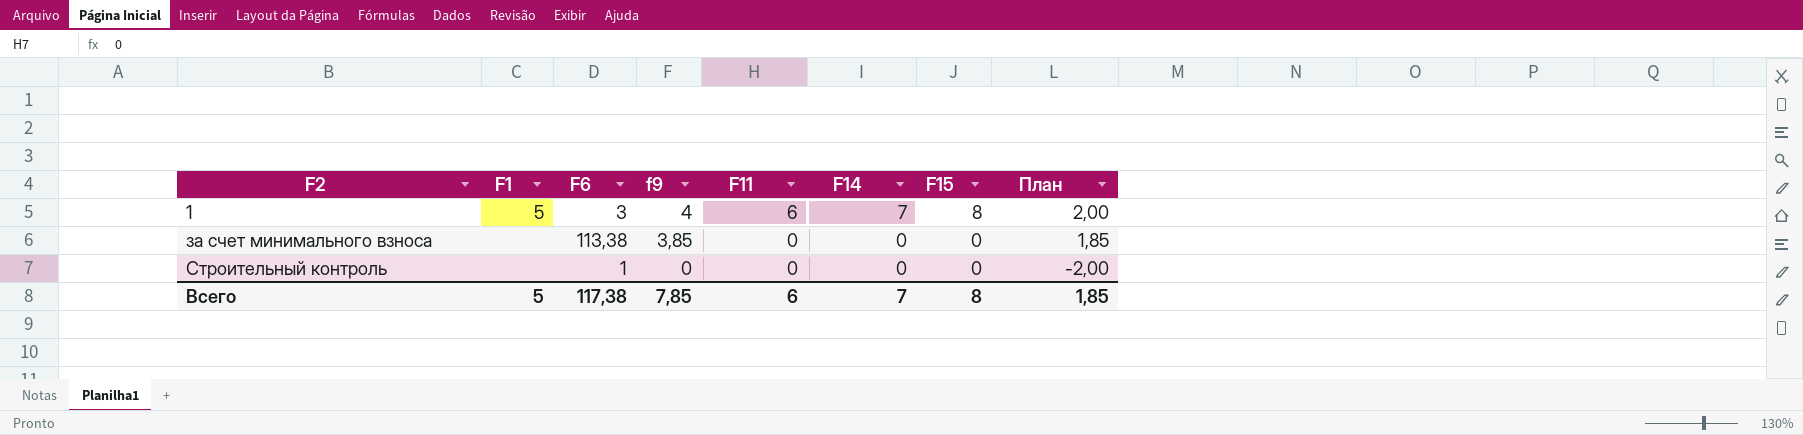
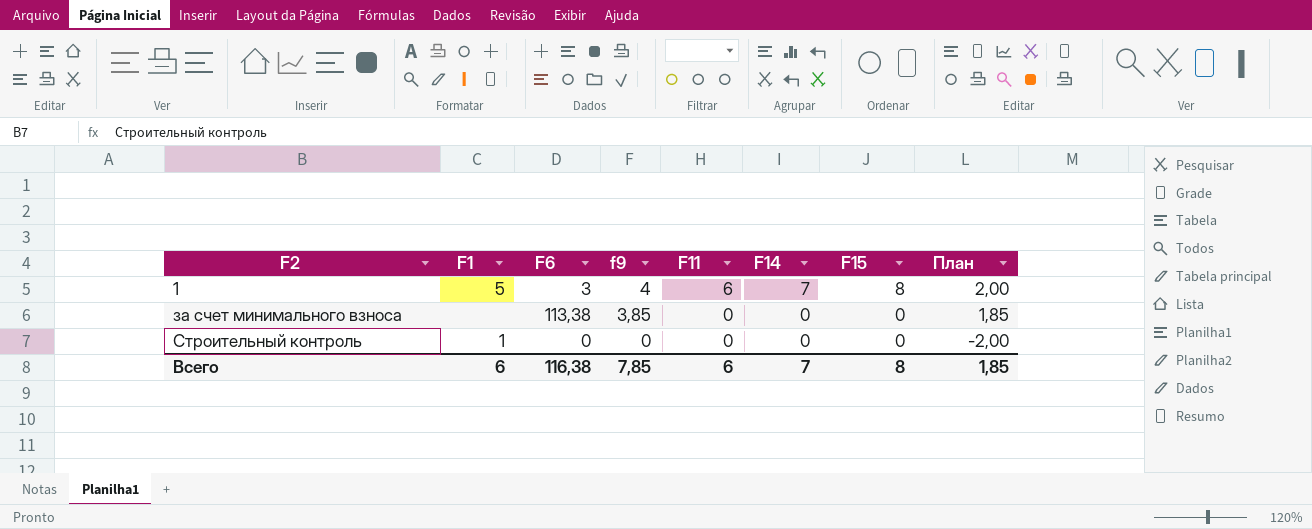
Строительный контроль | F1: none -> 1
Строительный контроль | F6: 1 -> 0
Всего | F1: 5 -> 6
Всего | F6: 117,38 -> 116,38

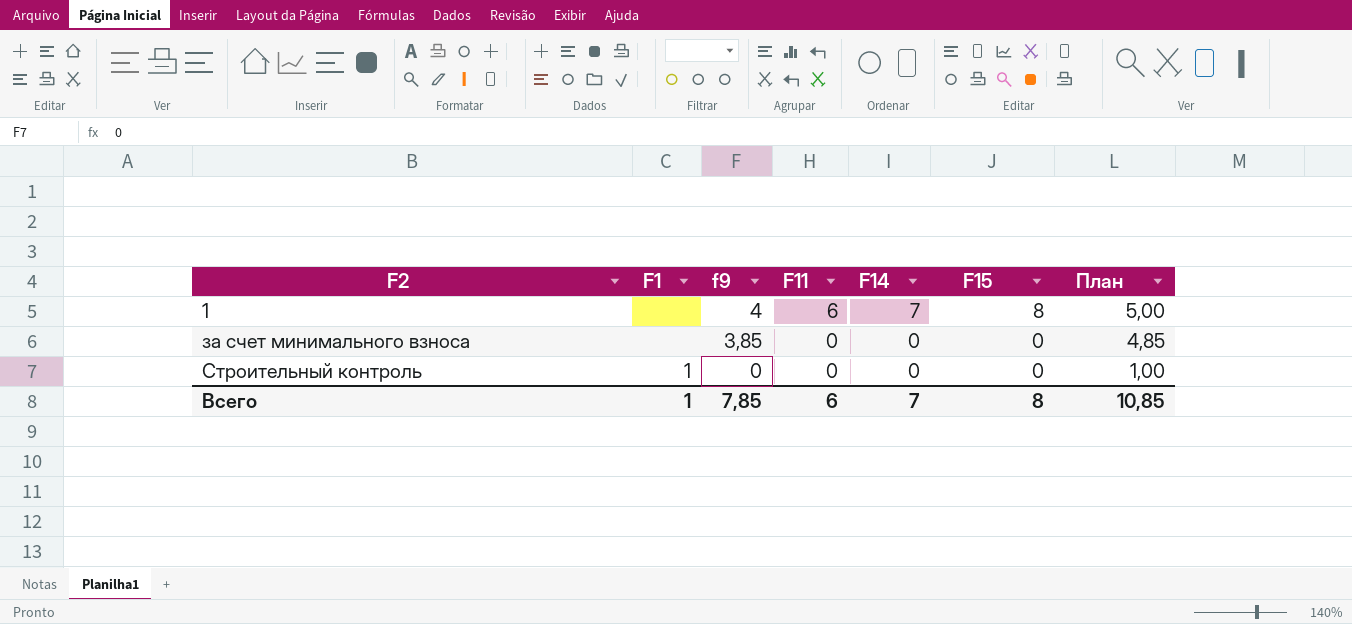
column F6 | position: 3 -> none
column План | formula: [f9] - 2 -> [f9] + 1
1 | F1: 5 -> none
Всего | F1: 6 -> 1
Всего | План: 1,85 -> 10,85

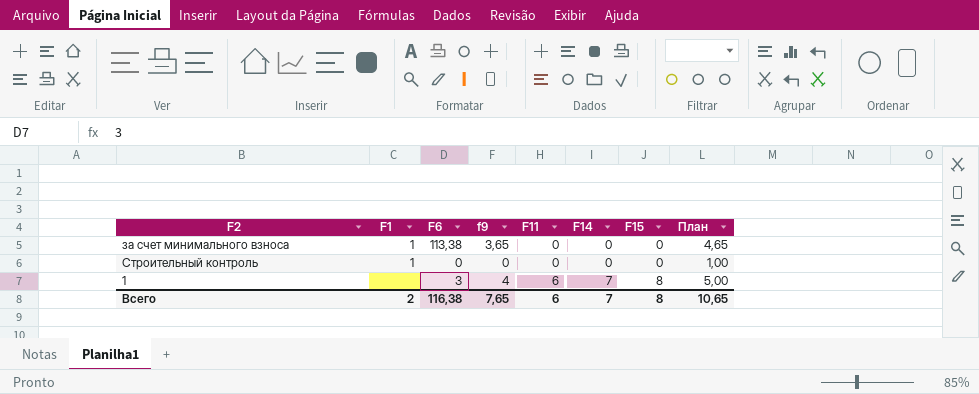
row order: F2 ascending -> F11 ascending
column F6 | position: none -> 3
за счет минимального взноса | F1: none -> 1
за счет минимального взноса | f9: 3,85 -> 3,65
за счет минимального взноса | План: 4,85 -> 4,65
Всего | F1: 1 -> 2
Всего | f9: 7,85 -> 7,65
Всего | План: 10,85 -> 10,65

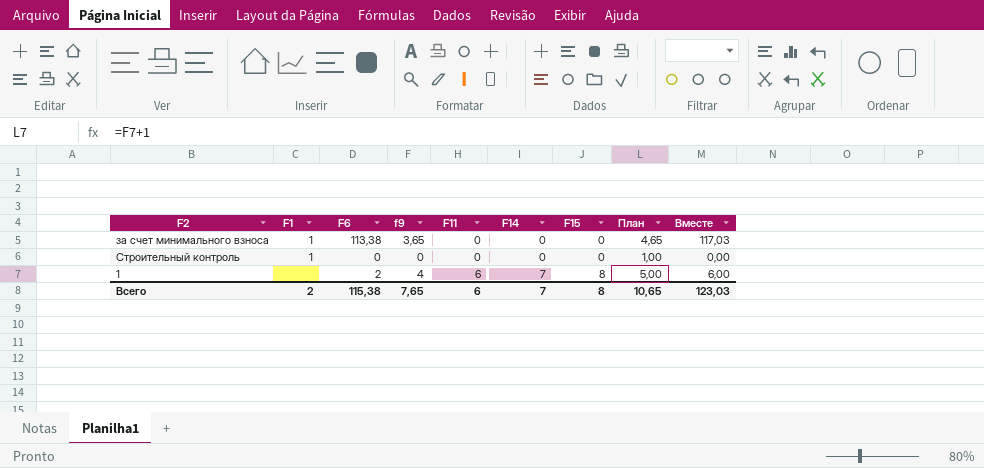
column Вместе | formula: none -> [F6] + [f9]
1 | F6: 3 -> 2
Всего | F6: 116,38 -> 115,38

